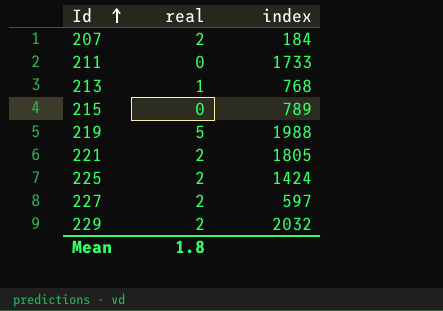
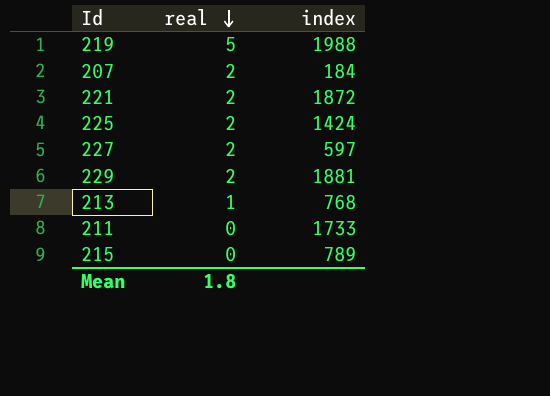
row order: Id ascending -> real descending
221 | index: 1805 -> 1872
229 | index: 2032 -> 1881

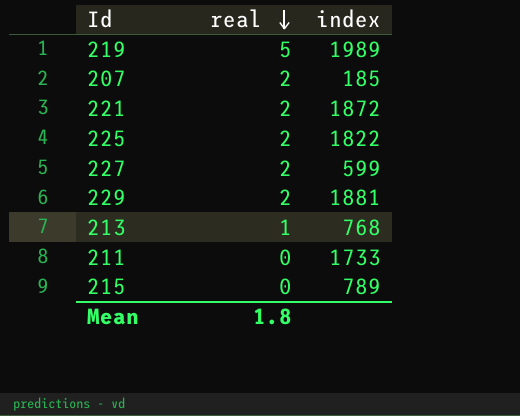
219 | index: 1988 -> 1989
207 | index: 184 -> 185
225 | index: 1424 -> 1822
227 | index: 597 -> 599

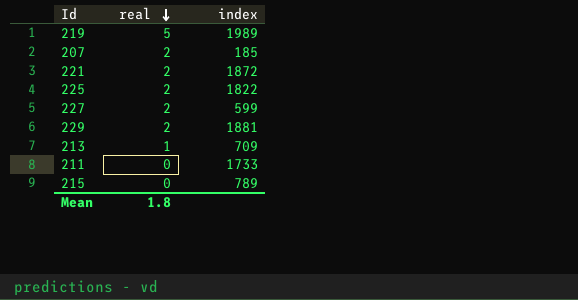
213 | index: 768 -> 709

